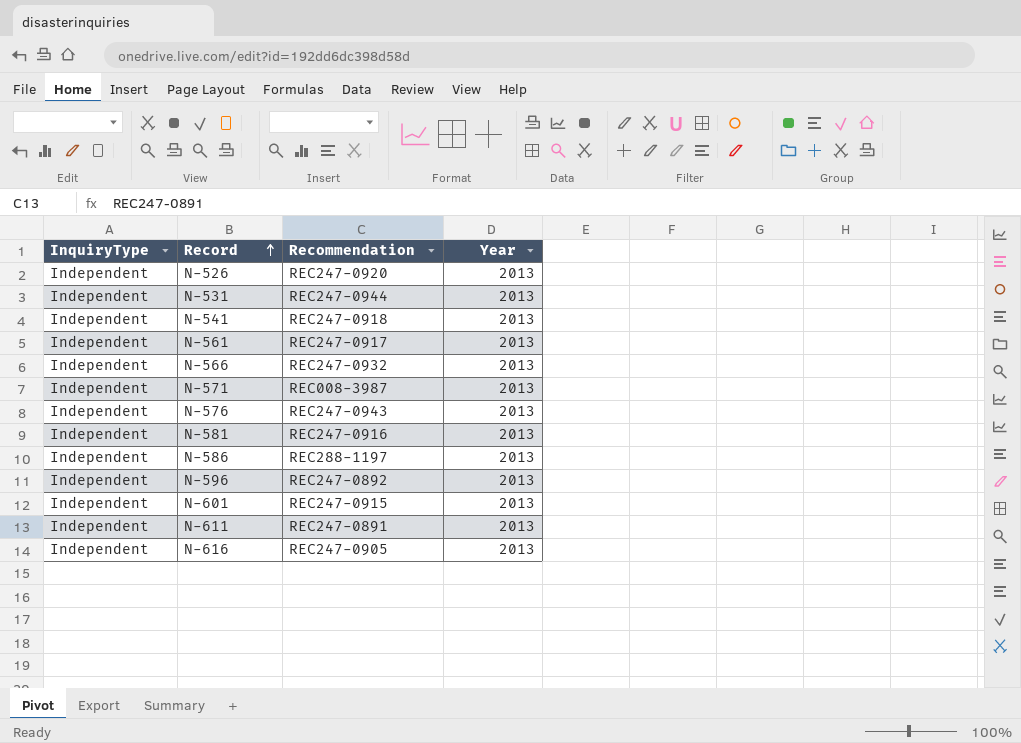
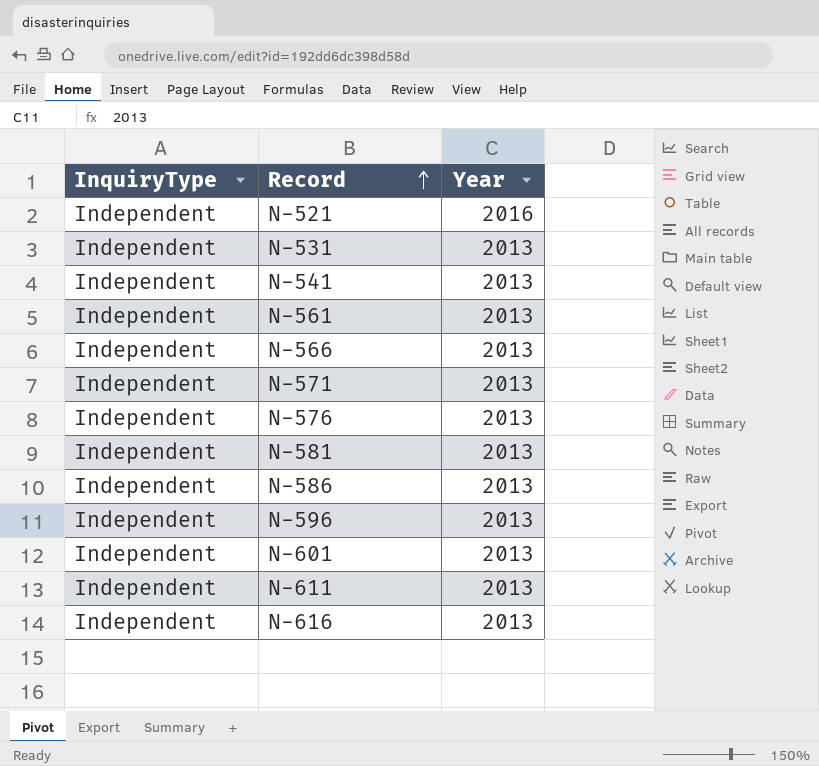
column Recommendation | position: 3 -> none
row N-526: Independent | REC247-0920 | 2013 -> none
row N-521: none -> Independent | 2016

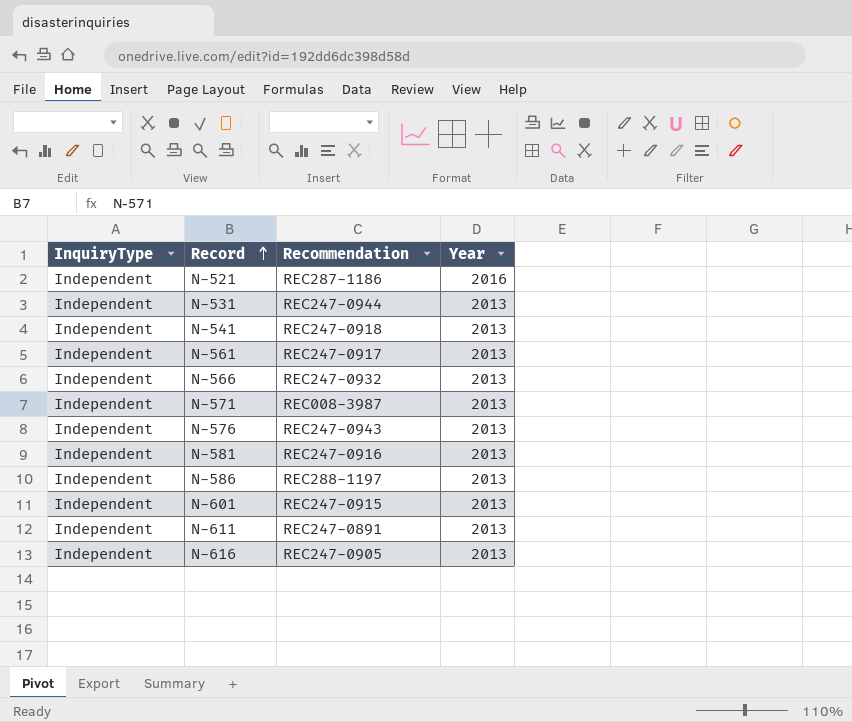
column Recommendation | position: none -> 3
row N-596: Independent | 2013 -> none

